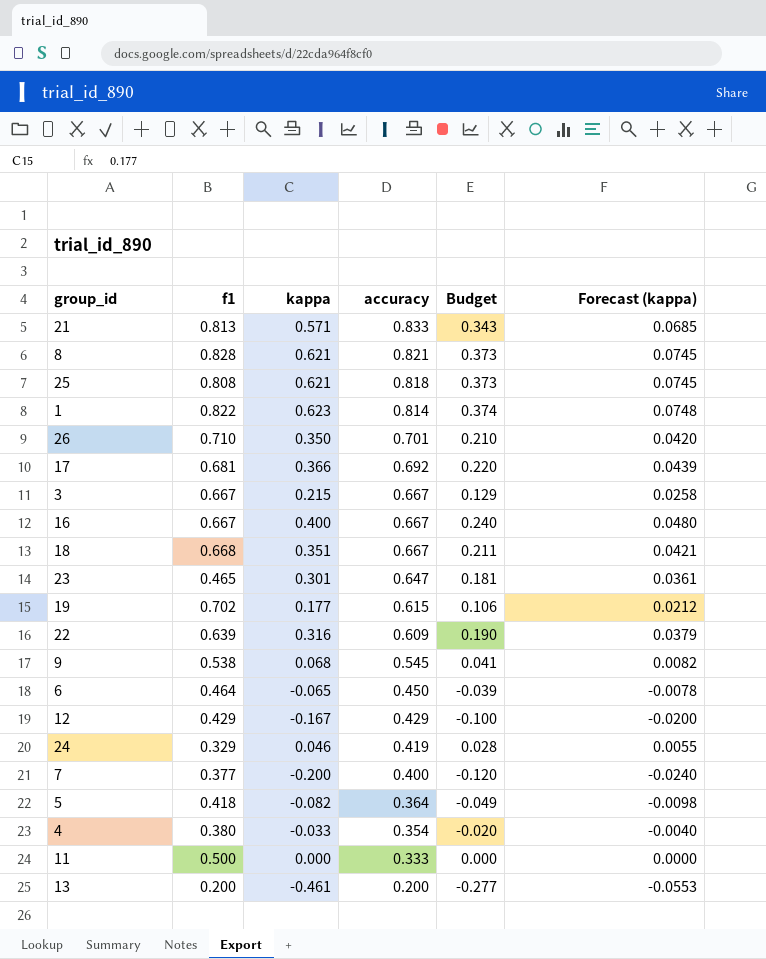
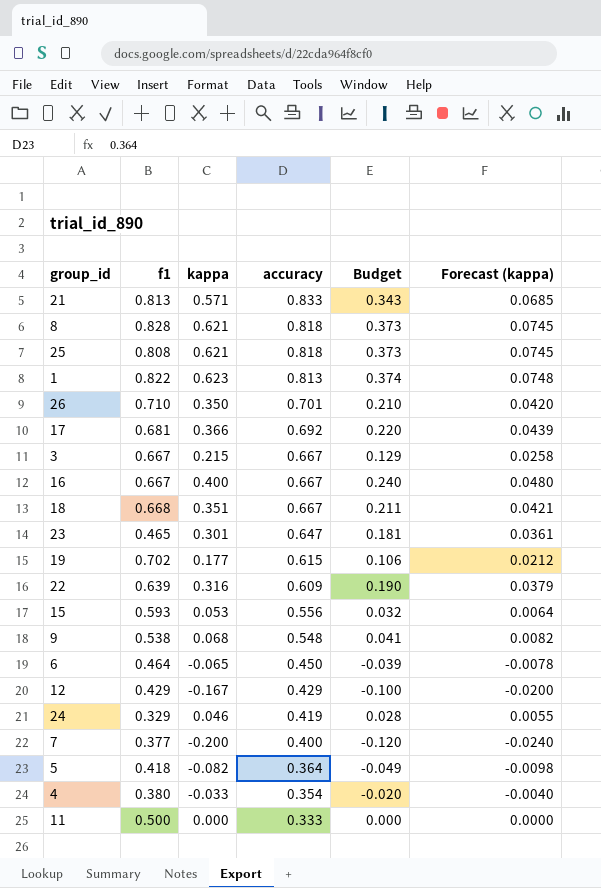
row 13: 0.200 | -0.461 | 0.200 | -0.277 | -0.0553 -> none
8 | accuracy: 0.821 -> 0.818
1 | accuracy: 0.814 -> 0.813
row 15: none -> 0.593 | 0.053 | 0.556 | 0.032 | 0.0064
9 | accuracy: 0.545 -> 0.548

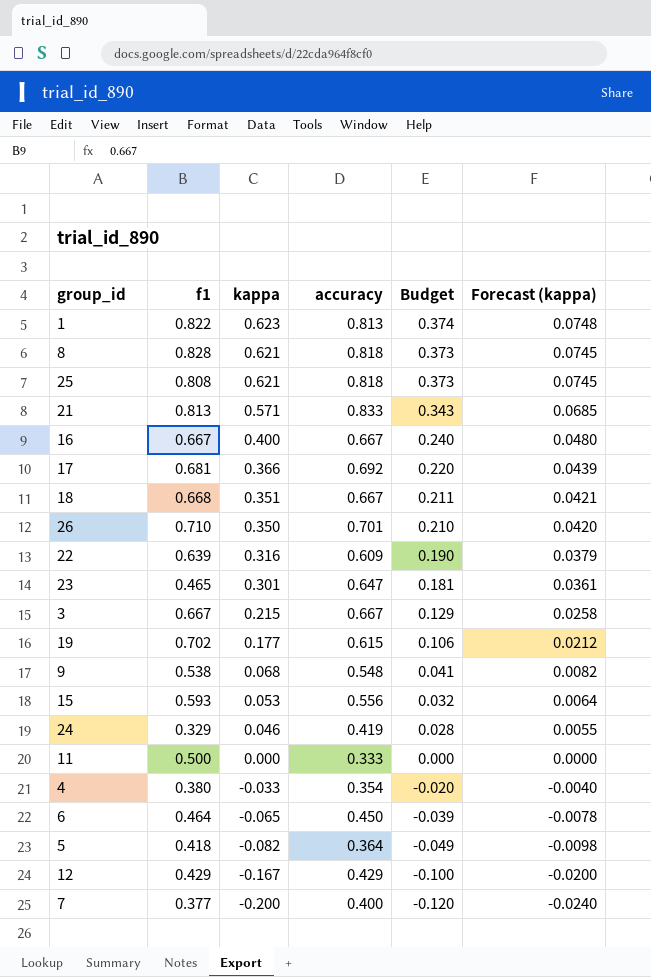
row order: accuracy descending -> kappa descending

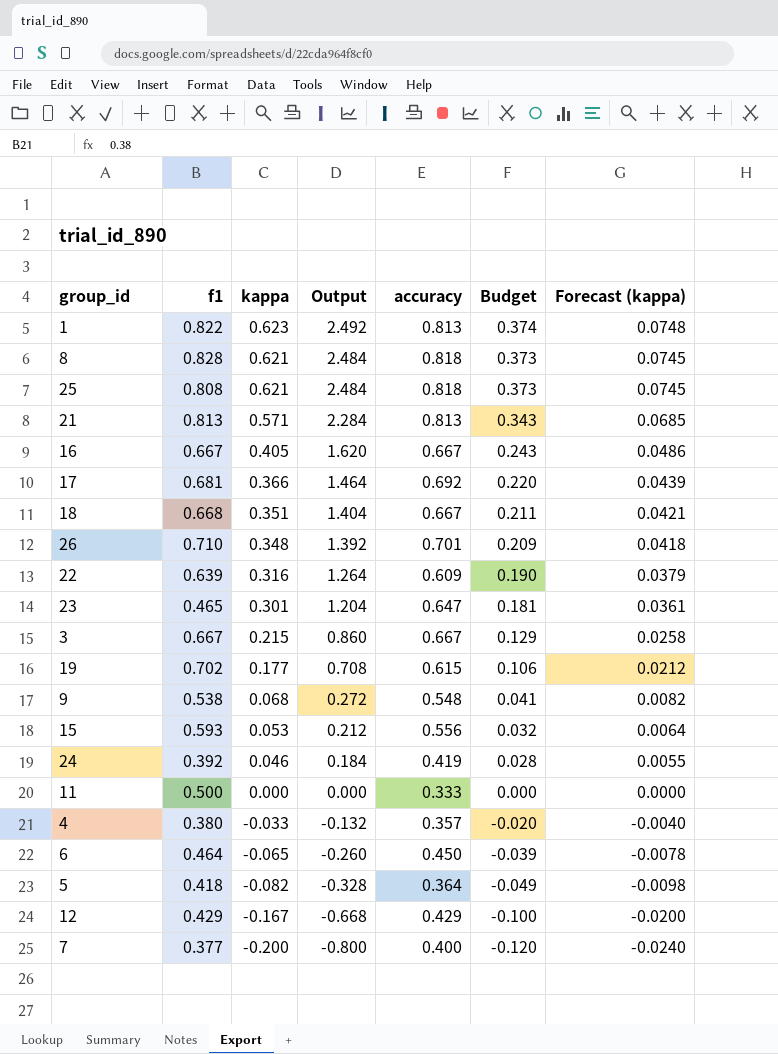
column Output | formula: none -> [kappa] * 4
21 | accuracy: 0.833 -> 0.813
16 | kappa: 0.400 -> 0.405
16 | Budget: 0.240 -> 0.243
16 | Forecast (kappa): 0.0480 -> 0.0486
26 | kappa: 0.350 -> 0.348
26 | Budget: 0.210 -> 0.209
26 | Forecast (kappa): 0.0420 -> 0.0418
24 | f1: 0.329 -> 0.392
4 | accuracy: 0.354 -> 0.357

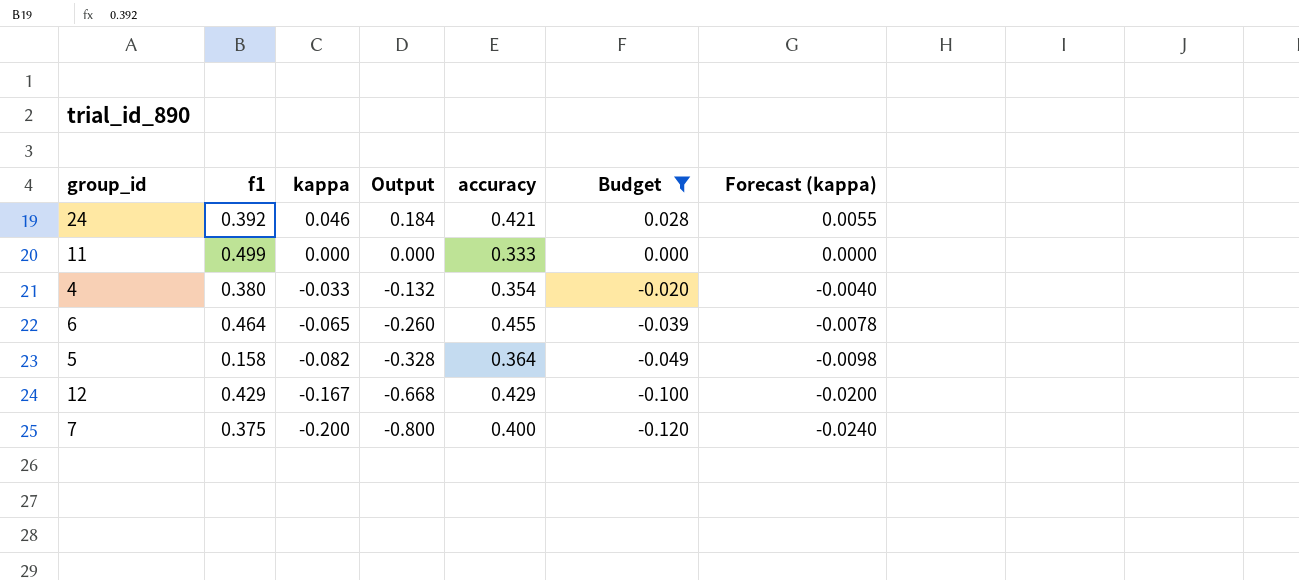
filter: none -> Budget <= 0.028
24 | accuracy: 0.419 -> 0.421
11 | f1: 0.500 -> 0.499
4 | accuracy: 0.357 -> 0.354
6 | accuracy: 0.450 -> 0.455
5 | f1: 0.418 -> 0.158
7 | f1: 0.377 -> 0.375

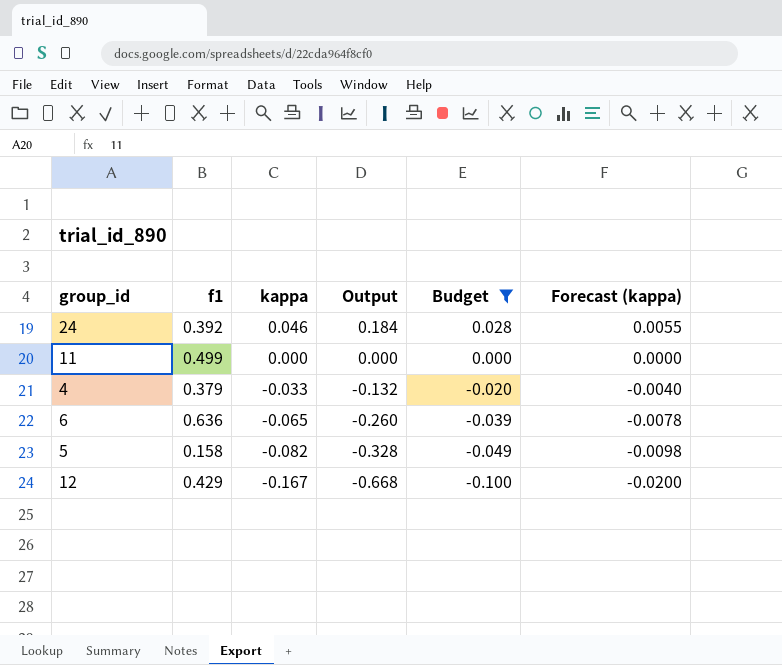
column accuracy | position: 5 -> none
row 7: 0.375 | -0.200 | -0.800 | 0.400 | -0.120 | -0.0240 -> none
4 | f1: 0.380 -> 0.379
6 | f1: 0.464 -> 0.636

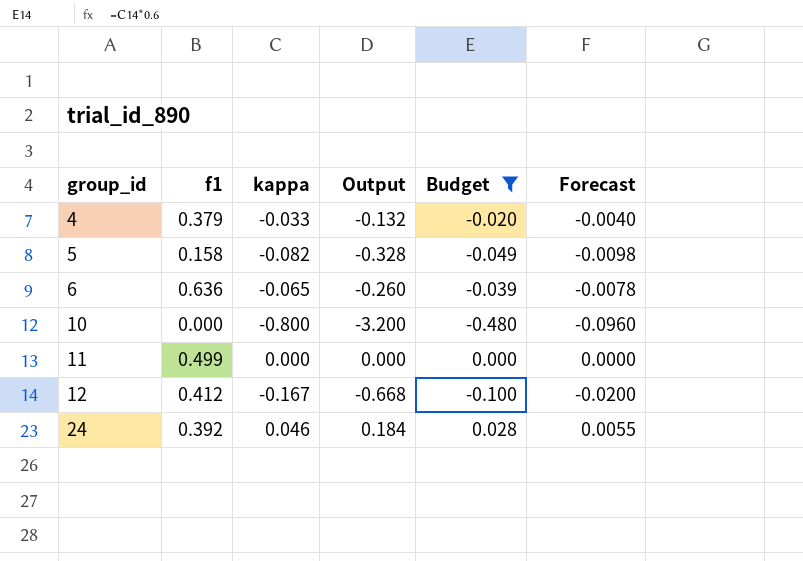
row order: kappa descending -> group_id ascending
column name: Forecast (kappa) -> Forecast
row 10: none -> 0.000 | -0.800 | -3.200 | -0.480 | -0.0960
12 | f1: 0.429 -> 0.412

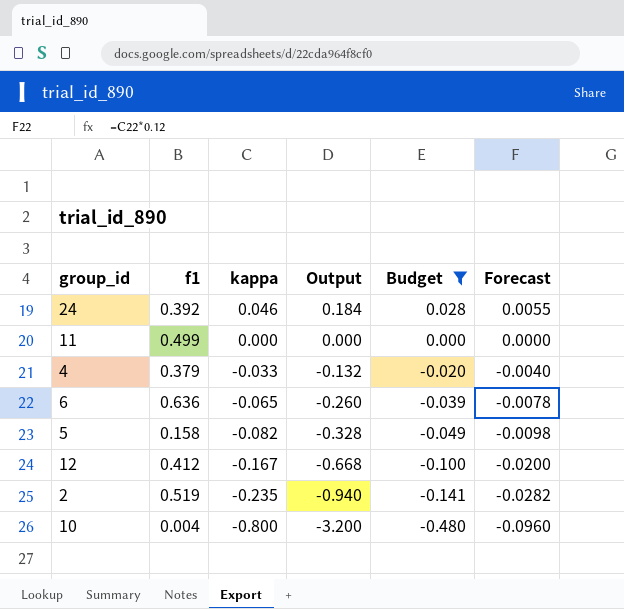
row order: group_id ascending -> kappa descending
row 2: none -> 0.519 | -0.235 | -0.940 | -0.141 | -0.0282
10 | f1: 0.000 -> 0.004

